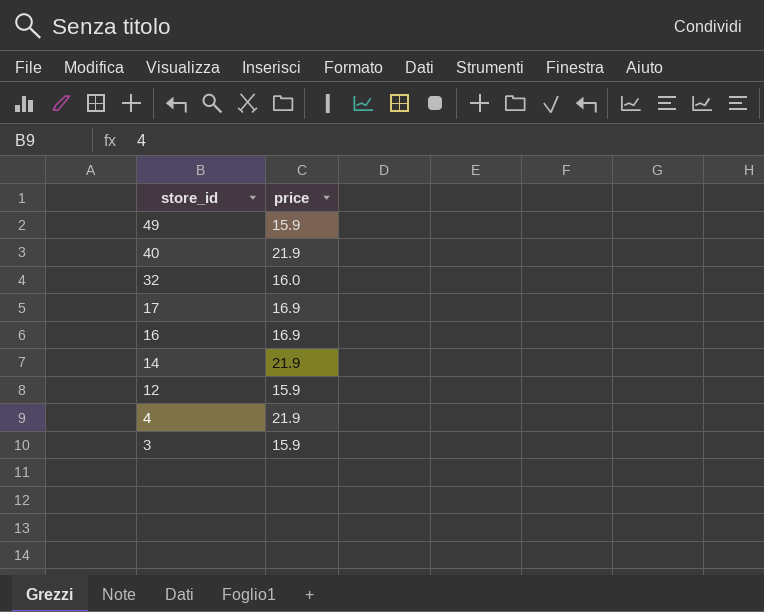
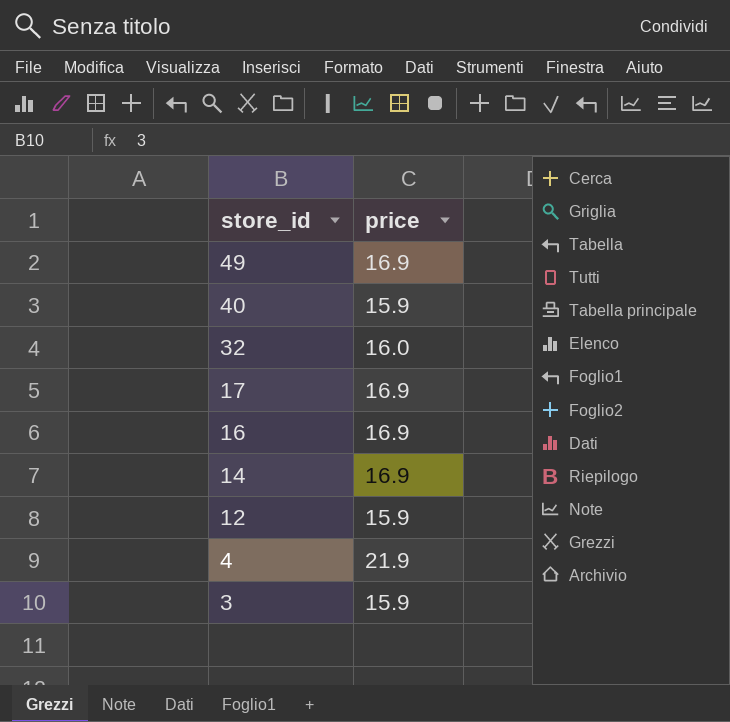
49 | price: 15.9 -> 16.9
40 | price: 21.9 -> 15.9
14 | price: 21.9 -> 16.9

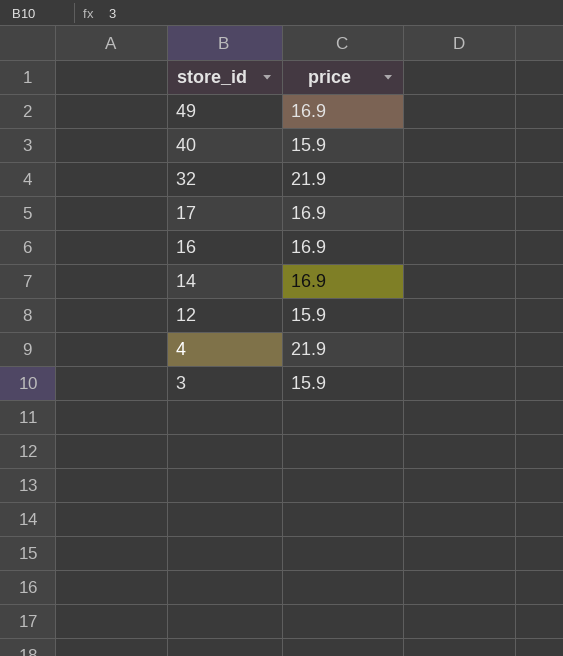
32 | price: 16.0 -> 21.9

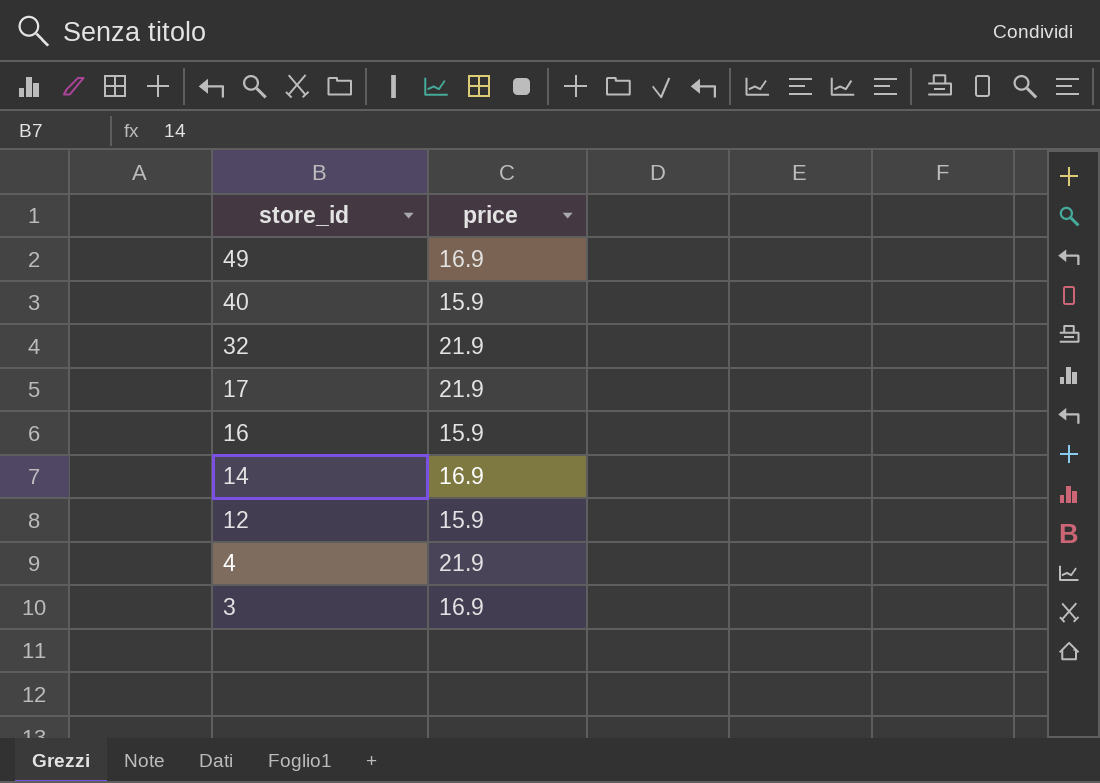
17 | price: 16.9 -> 21.9
16 | price: 16.9 -> 15.9
3 | price: 15.9 -> 16.9

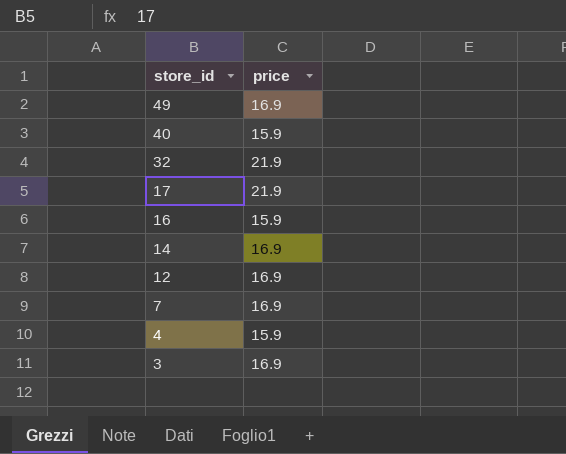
12 | price: 15.9 -> 16.9
row 7: none -> 16.9
4 | price: 21.9 -> 15.9

